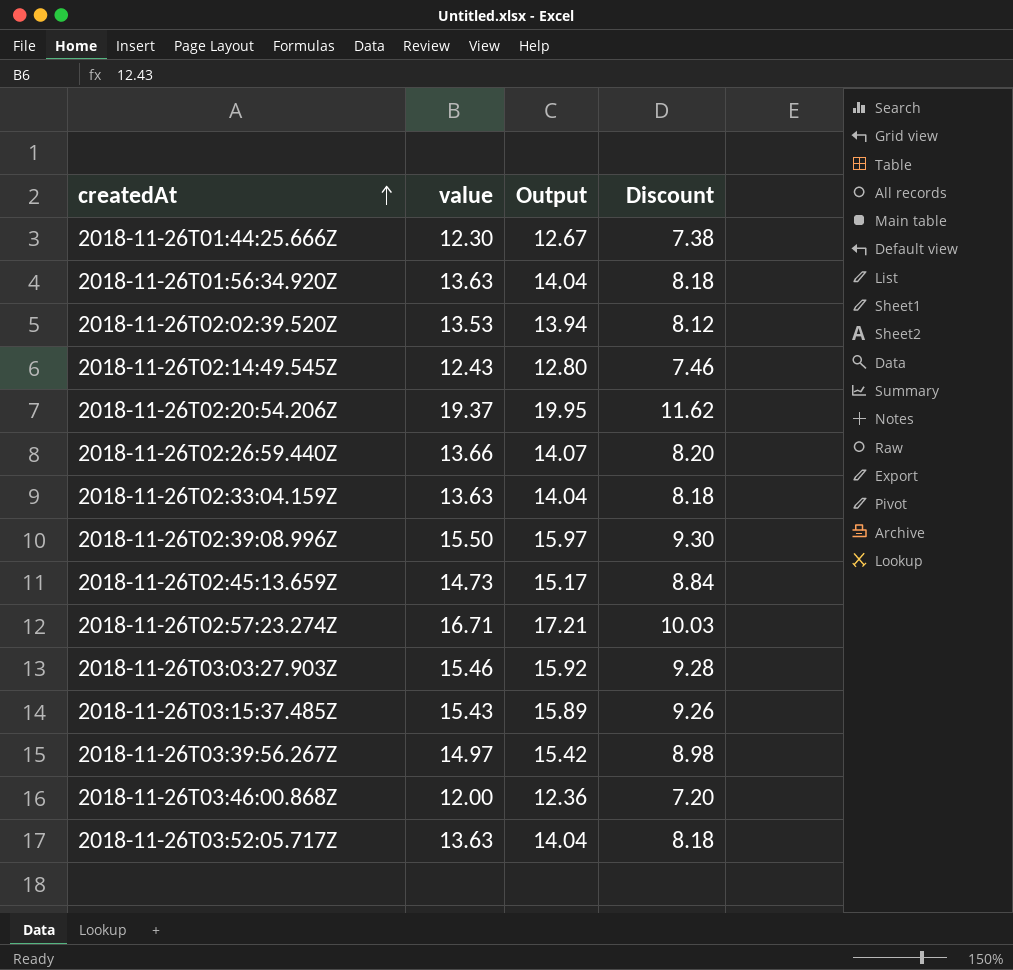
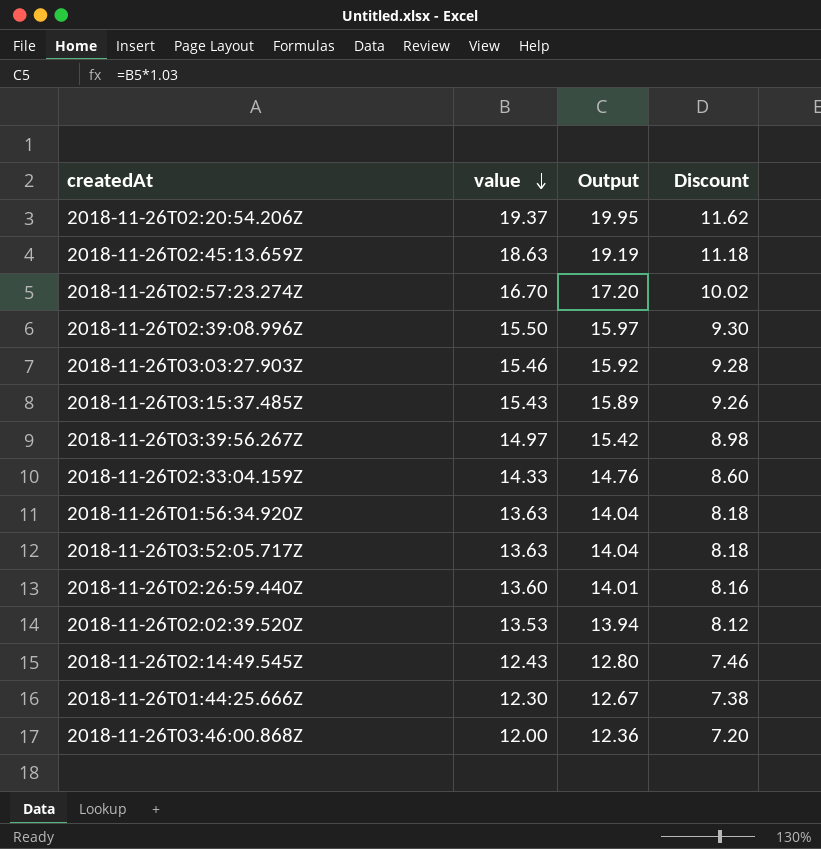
row order: createdAt ascending -> value descending
2018-11-26T02:45:13.659Z | value: 14.73 -> 18.63
2018-11-26T02:45:13.659Z | Output: 15.17 -> 19.19
2018-11-26T02:45:13.659Z | Discount: 8.84 -> 11.18
2018-11-26T02:57:23.274Z | value: 16.71 -> 16.70
2018-11-26T02:57:23.274Z | Output: 17.21 -> 17.20
2018-11-26T02:57:23.274Z | Discount: 10.03 -> 10.02
2018-11-26T02:33:04.159Z | value: 13.63 -> 14.33
2018-11-26T02:33:04.159Z | Output: 14.04 -> 14.76
2018-11-26T02:33:04.159Z | Discount: 8.18 -> 8.60
2018-11-26T02:26:59.440Z | value: 13.66 -> 13.60
2018-11-26T02:26:59.440Z | Output: 14.07 -> 14.01
2018-11-26T02:26:59.440Z | Discount: 8.20 -> 8.16

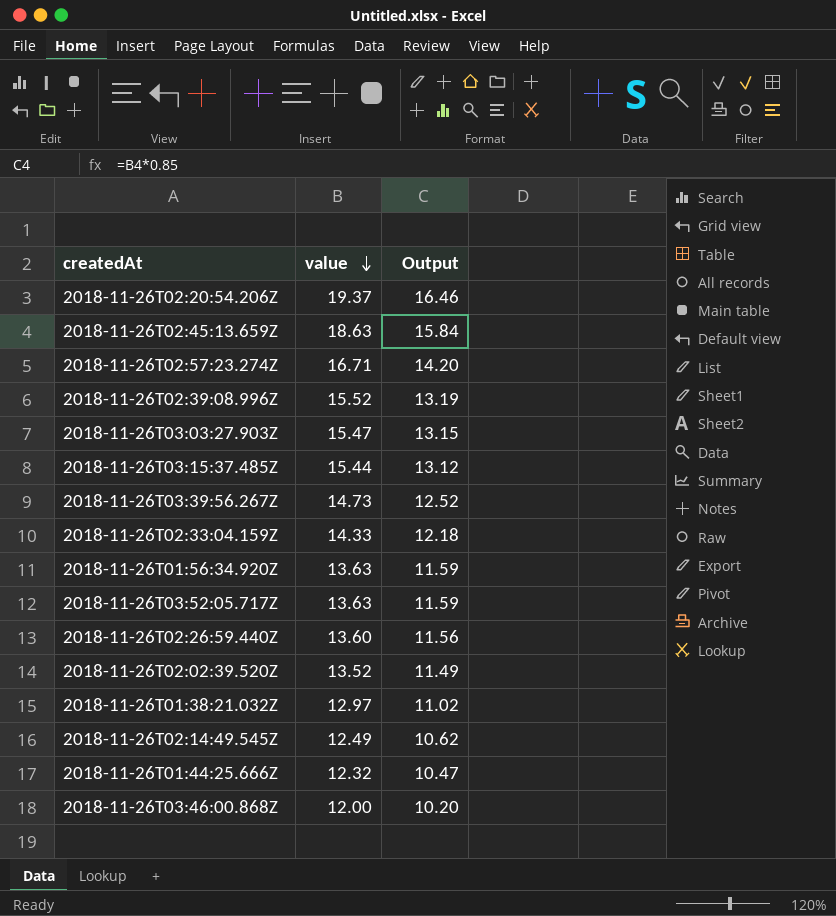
column Discount | formula: [value] * 0.6 -> none
column Output | formula: [value] * 1.03 -> [value] * 0.85
2018-11-26T02:57:23.274Z | value: 16.70 -> 16.71
2018-11-26T02:39:08.996Z | value: 15.50 -> 15.52
2018-11-26T03:03:27.903Z | value: 15.46 -> 15.47
2018-11-26T03:15:37.485Z | value: 15.43 -> 15.44
2018-11-26T03:39:56.267Z | value: 14.97 -> 14.73
2018-11-26T02:02:39.520Z | value: 13.53 -> 13.52
row 2018-11-26T01:38:21.032Z: none -> 12.97 | 11.02
2018-11-26T02:14:49.545Z | value: 12.43 -> 12.49
2018-11-26T01:44:25.666Z | value: 12.30 -> 12.32

